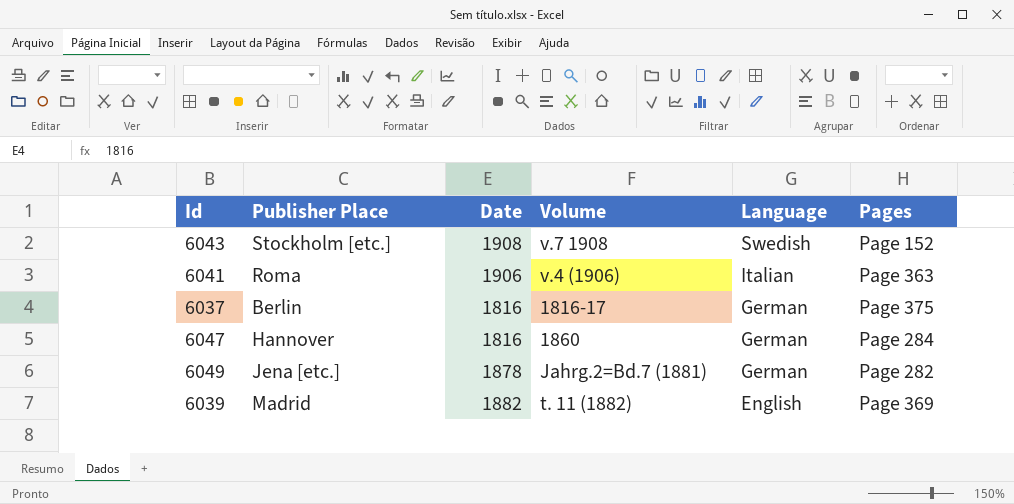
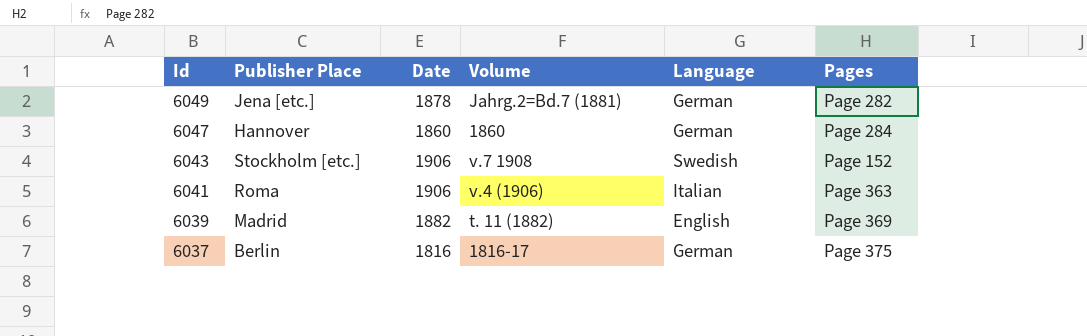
row order: Language descending -> Id descending
6047 | Date: 1816 -> 1860
6043 | Date: 1908 -> 1906

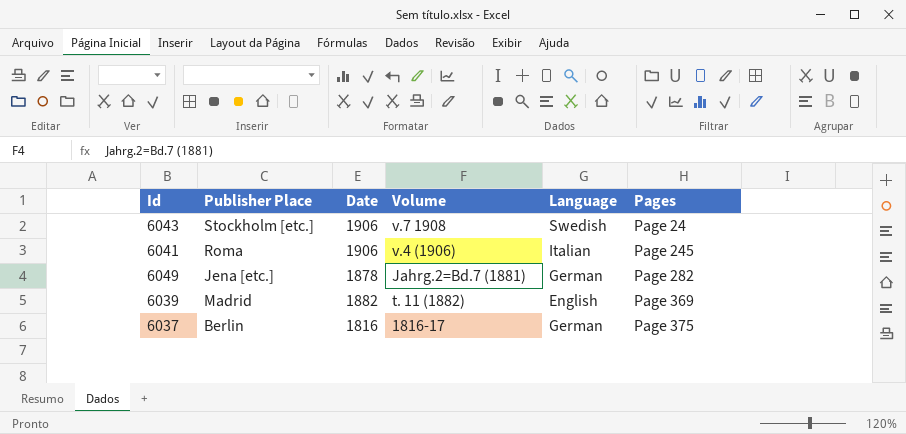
row order: Id descending -> Pages ascending
row 6047: Hannover | 1860 | 1860 | German | Page 284 -> none
6043 | Pages: Page 152 -> Page 24
6041 | Pages: Page 363 -> Page 245

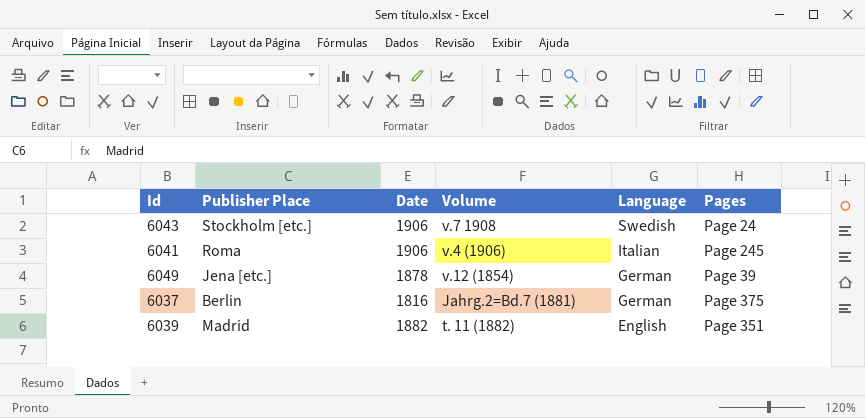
row order: Pages ascending -> Language descending
6049 | Volume: Jahrg.2=Bd.7 (1881) -> v.12 (1854)
6049 | Pages: Page 282 -> Page 39
6037 | Volume: 1816-17 -> Jahrg.2=Bd.7 (1881)
6039 | Pages: Page 369 -> Page 351

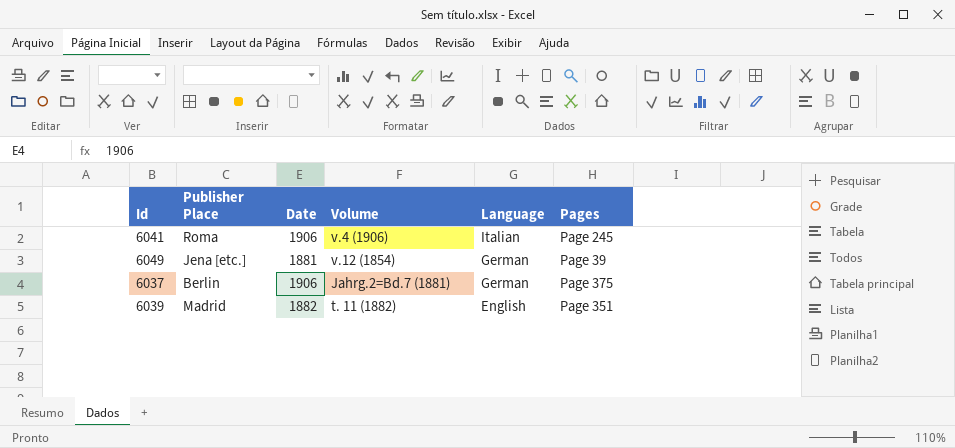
row 6043: Stockholm [etc.] | 1906 | v.7 1908 | Swedish | Page 24 -> none
6049 | Date: 1878 -> 1881
6037 | Date: 1816 -> 1906

